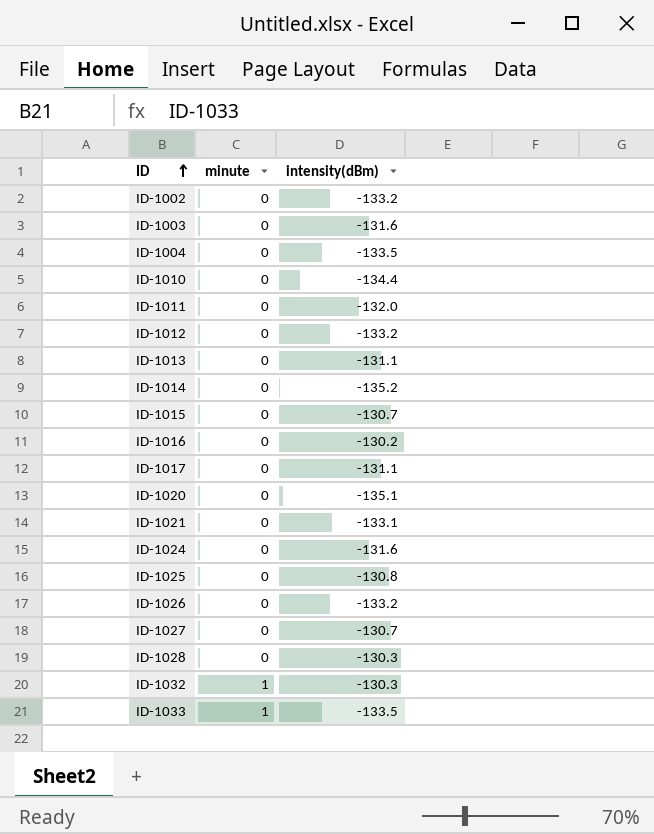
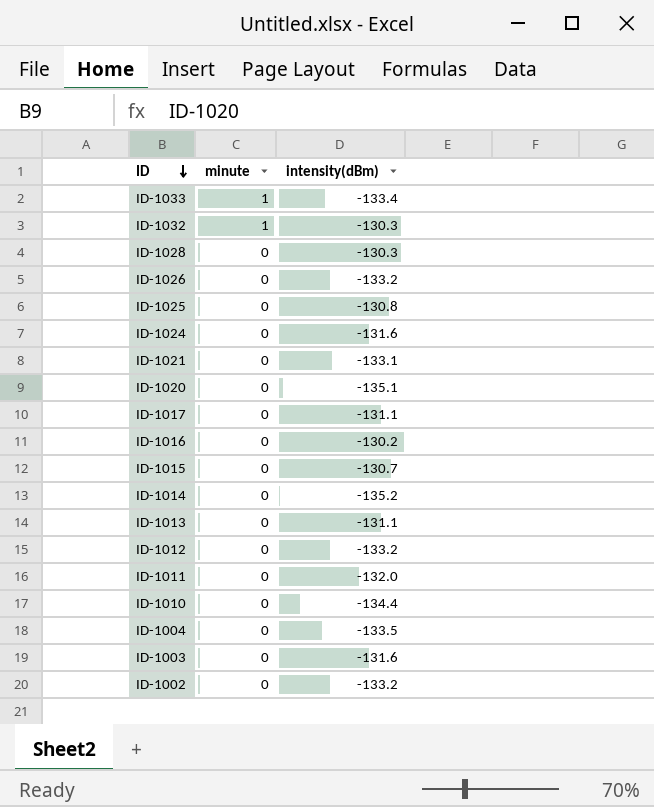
row order: ID ascending -> ID descending
row ID-1027: 0 | -130.7 -> none
ID-1033 | intensity(dBm): -133.5 -> -133.4

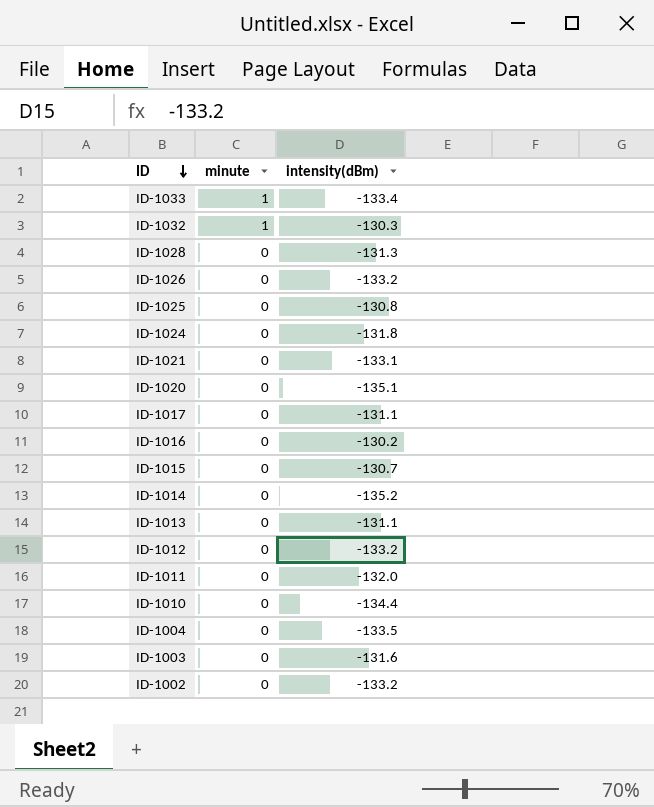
ID-1028 | intensity(dBm): -130.3 -> -131.3
ID-1024 | intensity(dBm): -131.6 -> -131.8

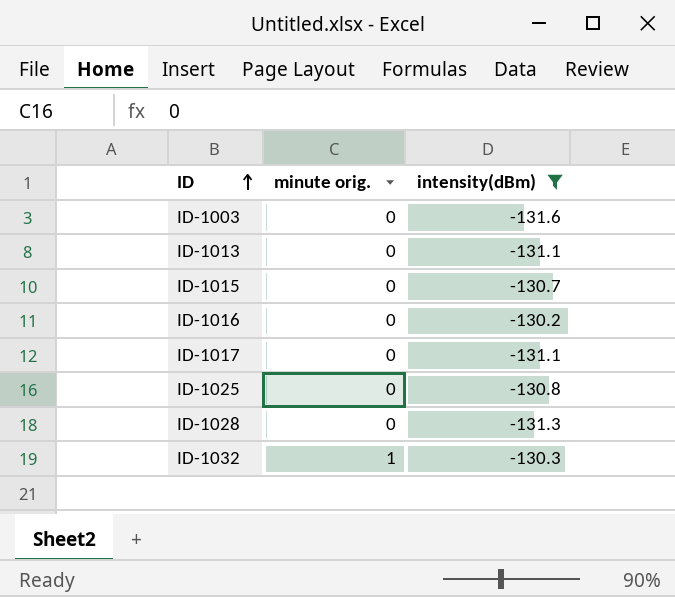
filter: none -> intensity(dBm) >= -131.6
row order: ID descending -> ID ascending
column name: minute -> minute orig.

